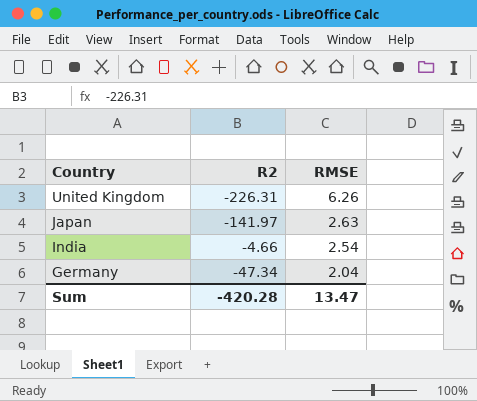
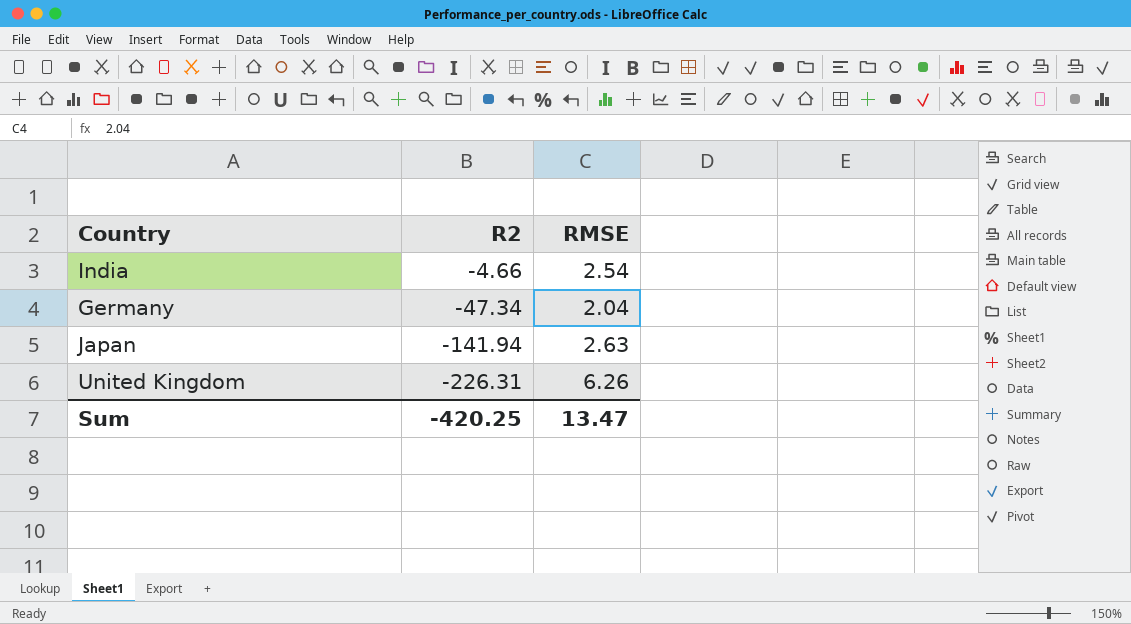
row order: Country descending -> R2 descending
Japan | R2: -141.97 -> -141.94
Sum | R2: -420.28 -> -420.25

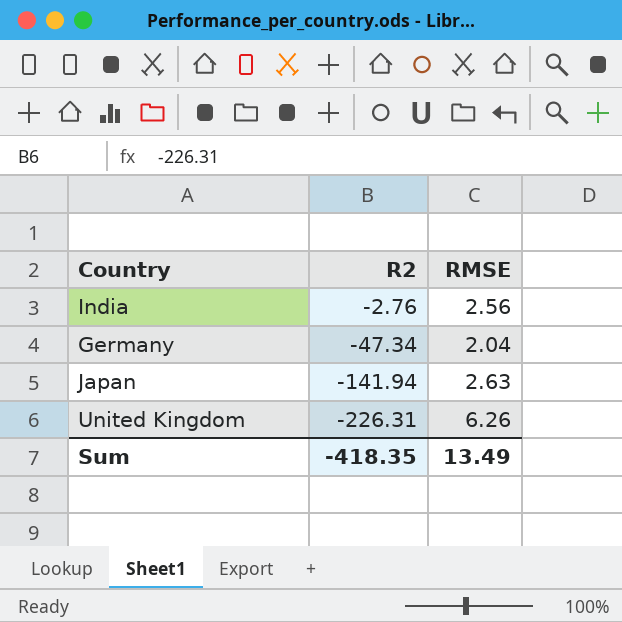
India | R2: -4.66 -> -2.76
India | RMSE: 2.54 -> 2.56
Sum | R2: -420.25 -> -418.35
Sum | RMSE: 13.47 -> 13.49

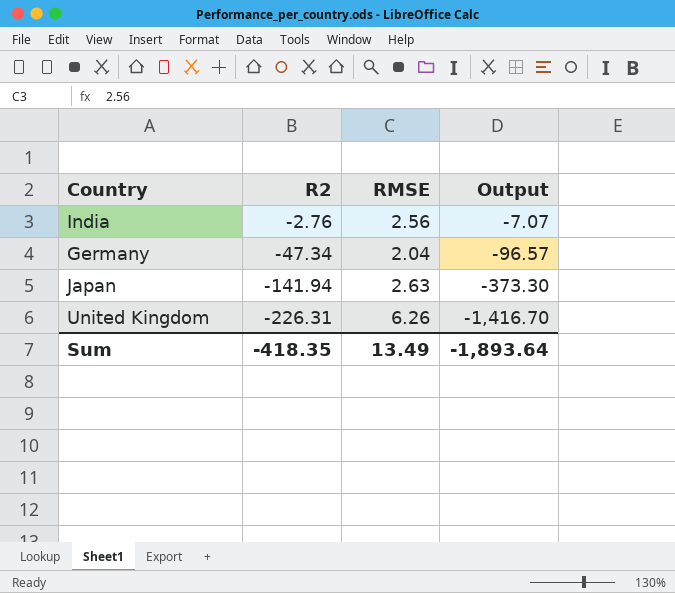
column Output | formula: none -> [R2] * [RMSE]

